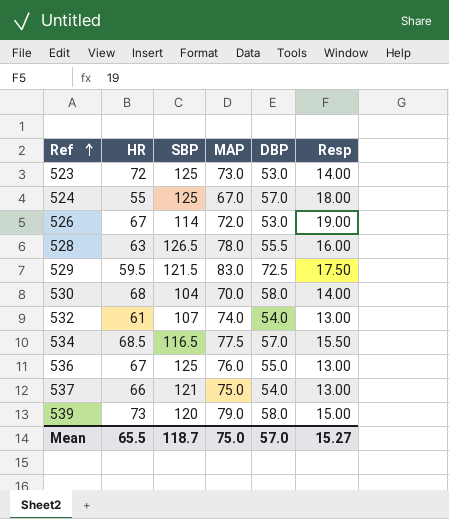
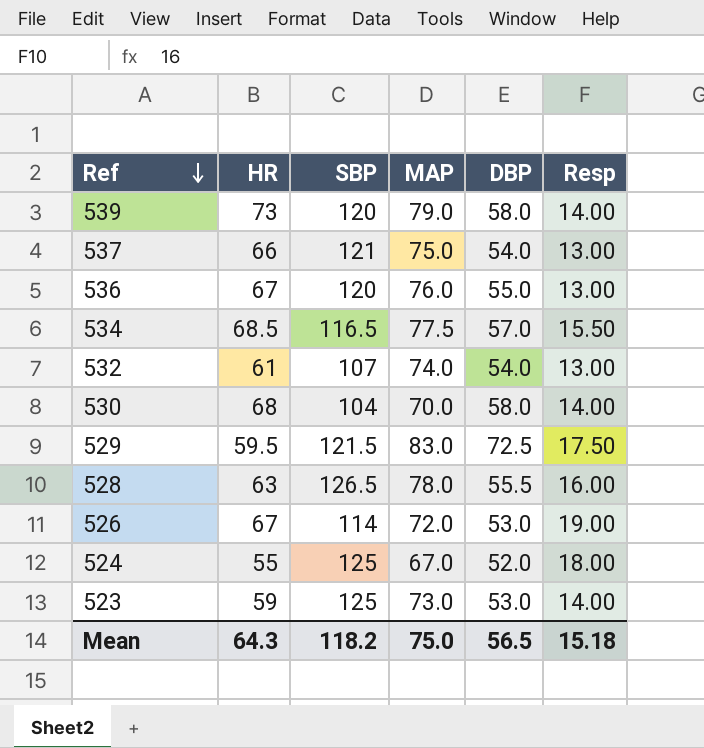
row order: Ref ascending -> Ref descending
539 | Resp: 15.00 -> 14.00
536 | SBP: 125 -> 120
524 | DBP: 57.0 -> 52.0
523 | HR: 72 -> 59
Mean | HR: 65.5 -> 64.3
Mean | SBP: 118.7 -> 118.2
Mean | DBP: 57.0 -> 56.5
Mean | Resp: 15.27 -> 15.18

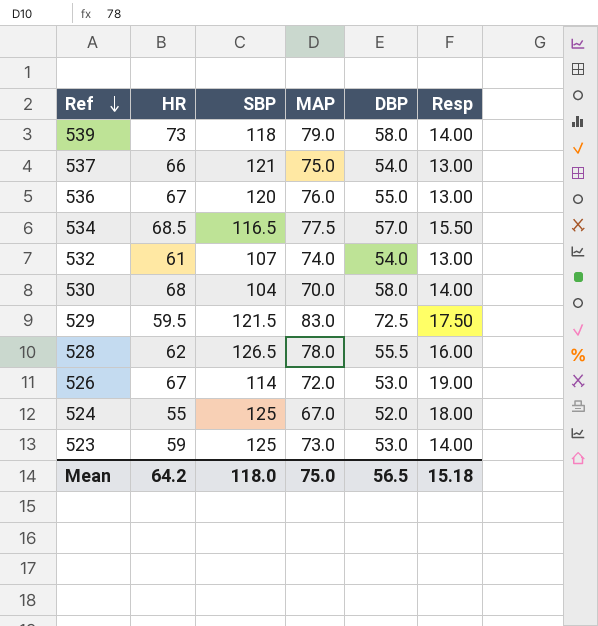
539 | SBP: 120 -> 118
528 | HR: 63 -> 62
Mean | HR: 64.3 -> 64.2
Mean | SBP: 118.2 -> 118.0

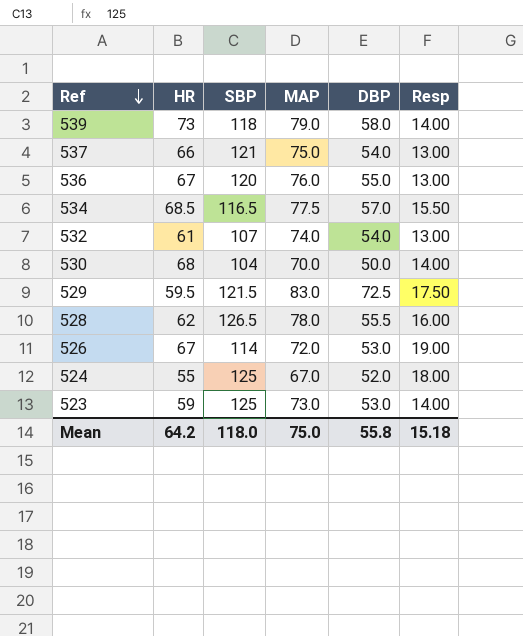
530 | DBP: 58.0 -> 50.0
Mean | DBP: 56.5 -> 55.8

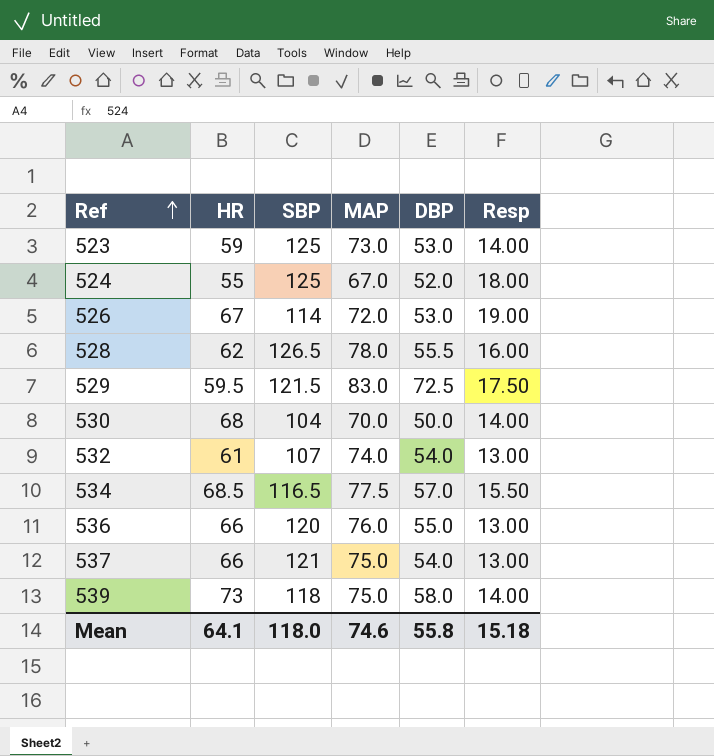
row order: Ref descending -> Ref ascending
536 | HR: 67 -> 66
539 | MAP: 79.0 -> 75.0
Mean | HR: 64.2 -> 64.1
Mean | MAP: 75.0 -> 74.6

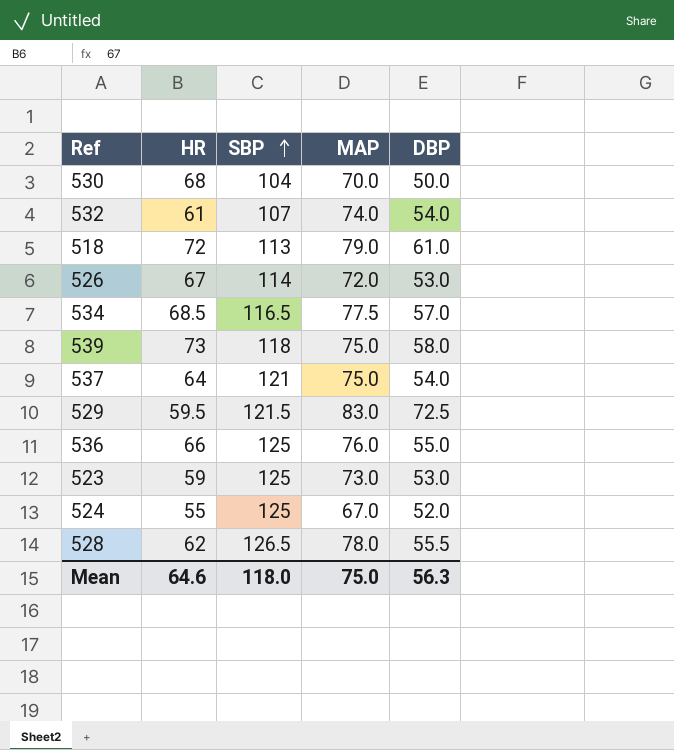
row order: Ref ascending -> SBP ascending
column Resp | position: 6 -> none
row 518: none -> 72 | 113 | 79.0 | 61.0
537 | HR: 66 -> 64
536 | SBP: 120 -> 125
Mean | HR: 64.1 -> 64.6
Mean | MAP: 74.6 -> 75.0
Mean | DBP: 55.8 -> 56.3

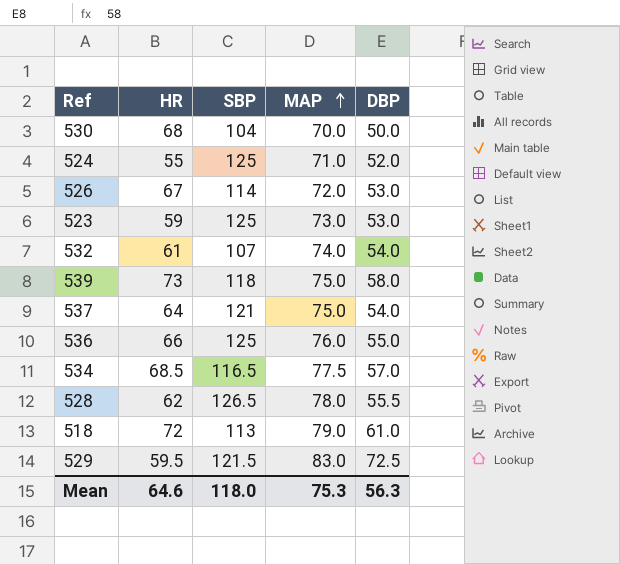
row order: SBP ascending -> MAP ascending
524 | MAP: 67.0 -> 71.0
Mean | MAP: 75.0 -> 75.3

